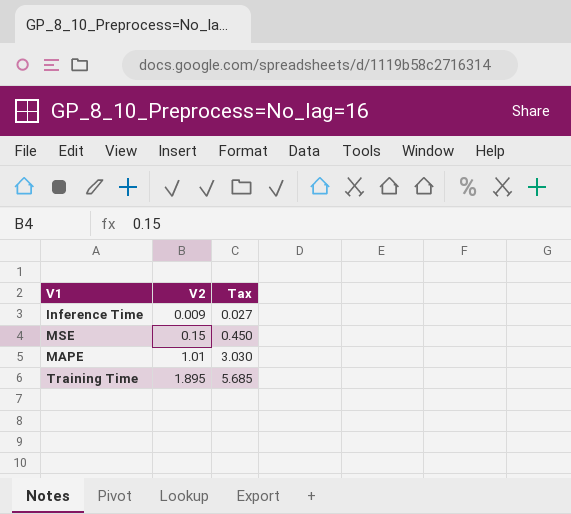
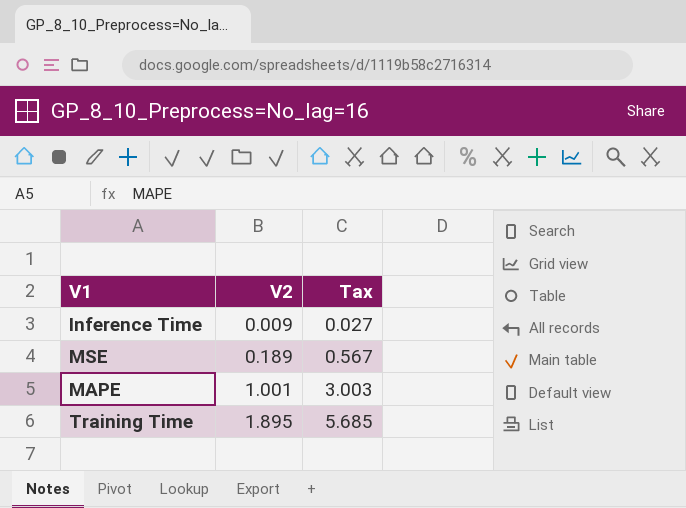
MSE | V2: 0.15 -> 0.189
MSE | Tax: 0.450 -> 0.567
MAPE | V2: 1.01 -> 1.001
MAPE | Tax: 3.030 -> 3.003

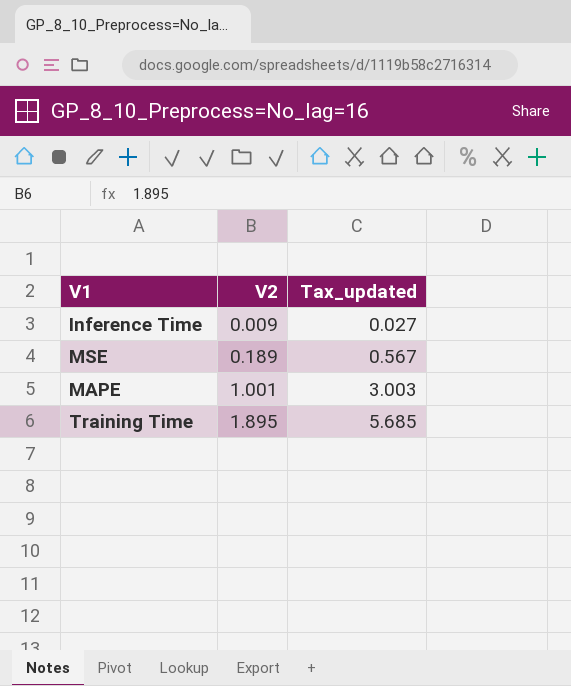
column name: Tax -> Tax_updated

